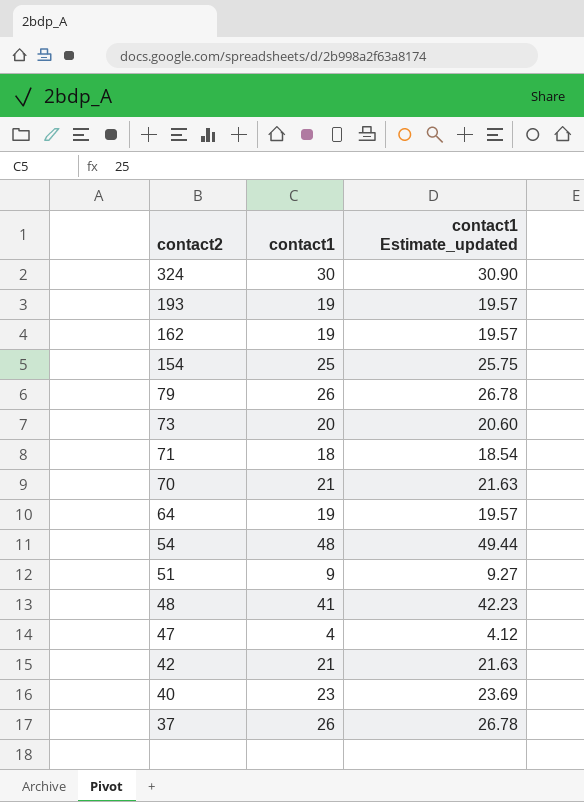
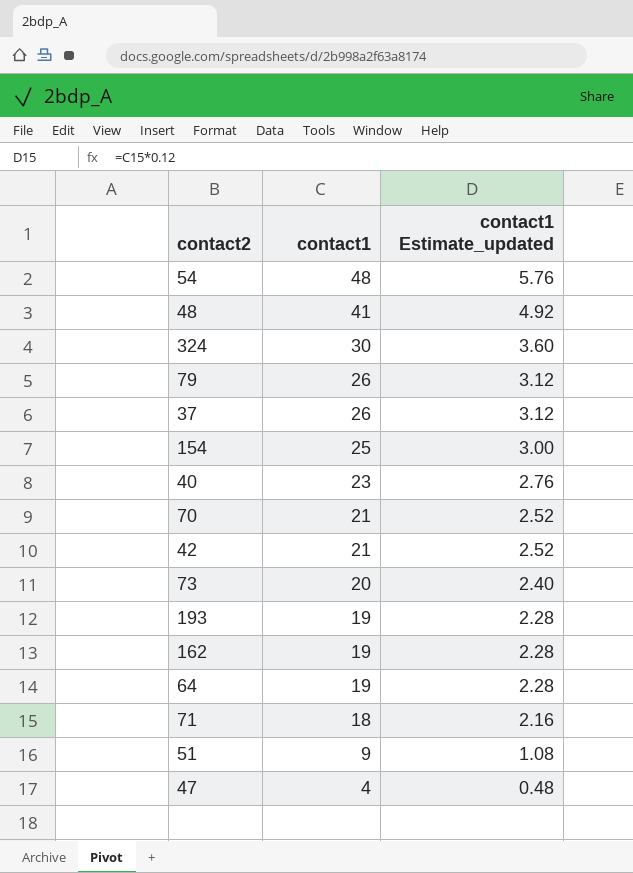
row order: contact2 descending -> contact1 descending
column contact1 Estimate_updated | formula: [contact1] * 1.03 -> [contact1] * 0.12

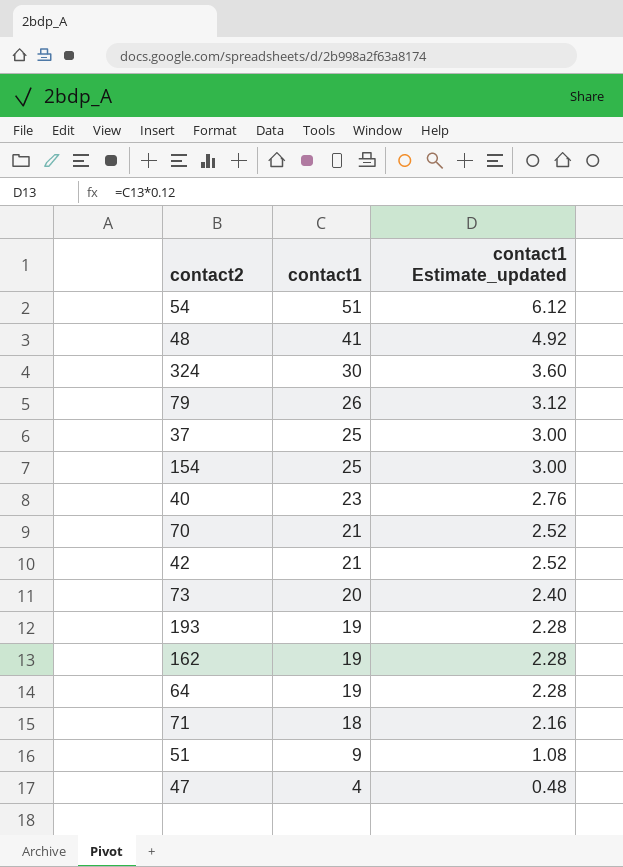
54 | contact1: 48 -> 51
54 | contact1 Estimate_updated: 5.76 -> 6.12
37 | contact1: 26 -> 25
37 | contact1 Estimate_updated: 3.12 -> 3.00

